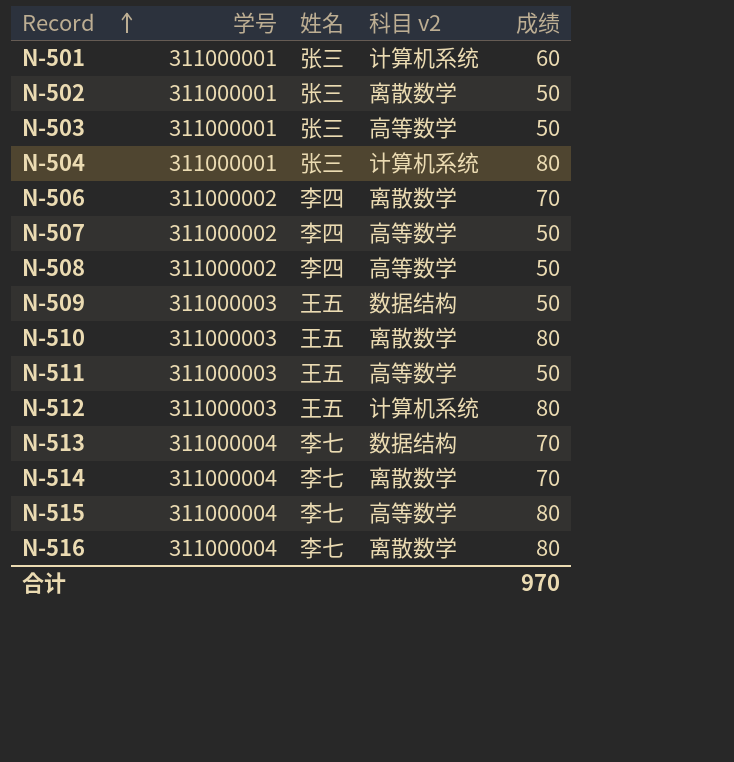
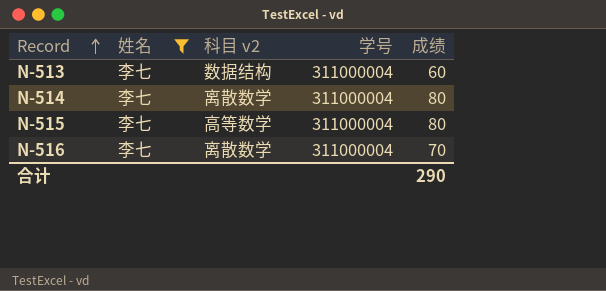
filter: none -> 姓名 = 李七
column 学号 | position: 2 -> 4
N-513 | 成绩: 70 -> 60
N-514 | 成绩: 70 -> 80
N-516 | 成绩: 80 -> 70
合计 | 成绩: 970 -> 290

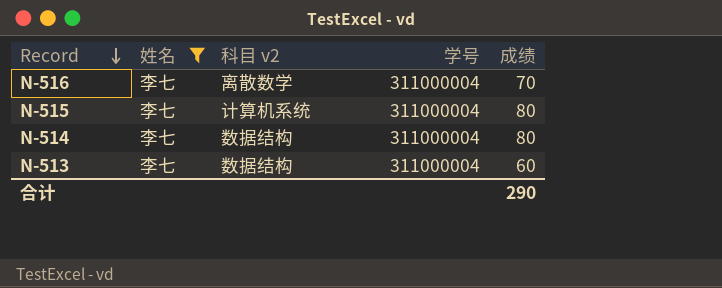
row order: Record ascending -> Record descending
N-515 | 科目 v2: 高等数学 -> 计算机系统
N-514 | 科目 v2: 离散数学 -> 数据结构

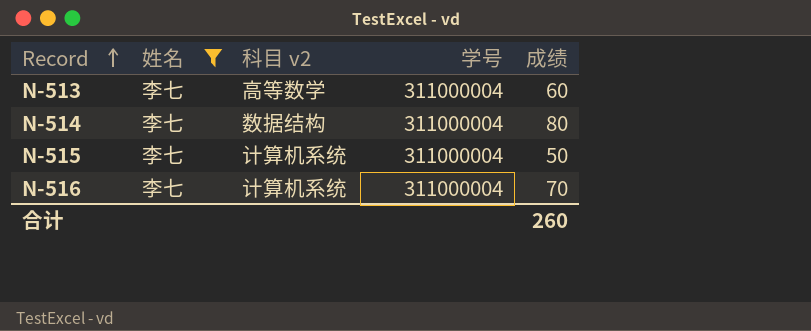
row order: Record descending -> Record ascending
N-513 | 科目 v2: 数据结构 -> 高等数学
N-515 | 成绩: 80 -> 50
N-516 | 科目 v2: 离散数学 -> 计算机系统
合计 | 成绩: 290 -> 260

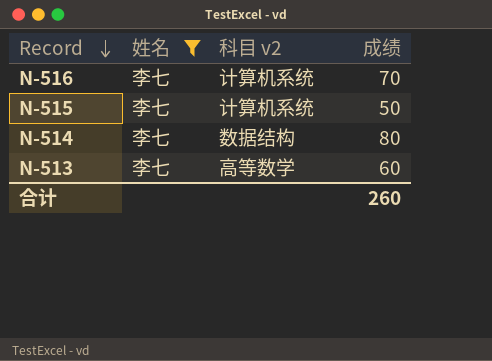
row order: Record ascending -> Record descending
column 学号 | position: 4 -> none

